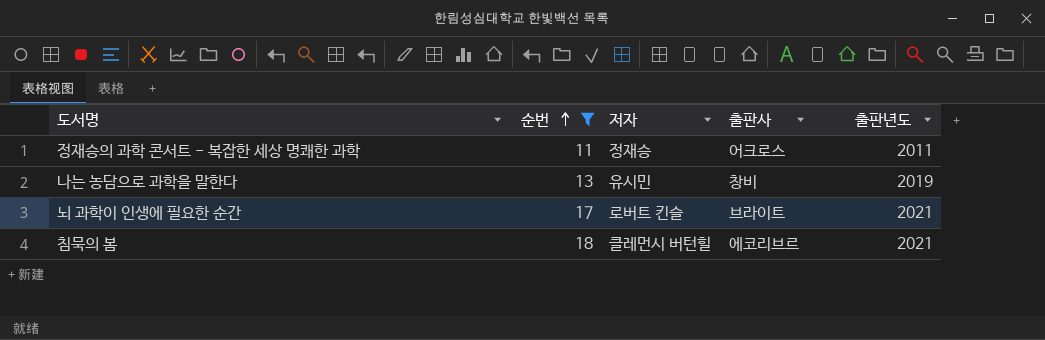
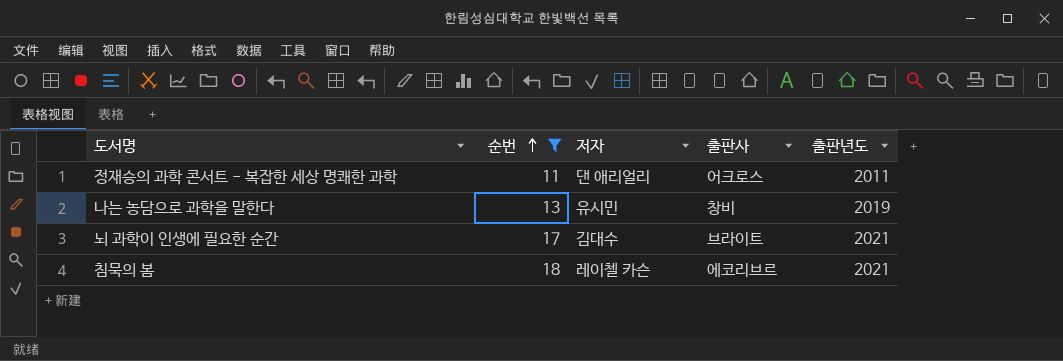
정재승의 과학 콘서트 - 복잡한 세상 명쾌한 과학 | 저자: 정재승 -> 댄 애리얼리
뇌 과학이 인생에 필요한 순간 | 저자: 로버트 킨슬 -> 김대수
침묵의 봄 | 저자: 클레먼시 버턴힐 -> 레이첼 카슨

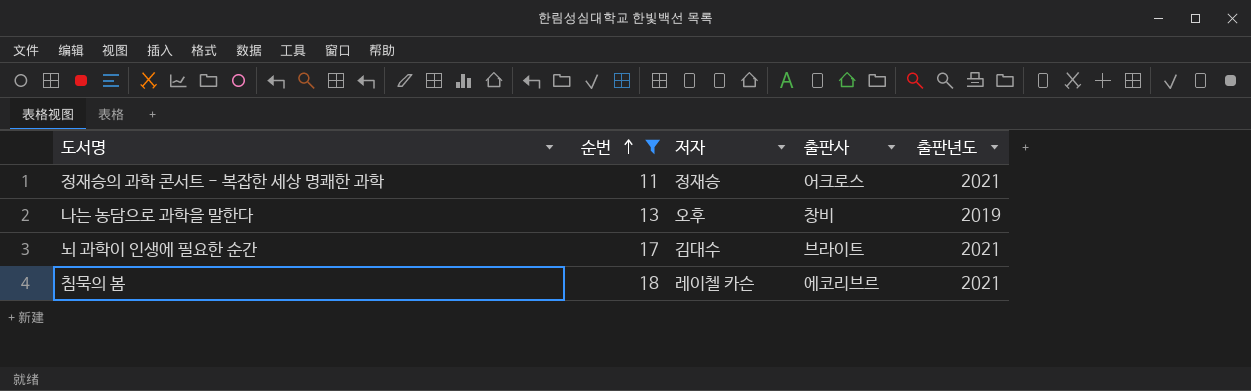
정재승의 과학 콘서트 - 복잡한 세상 명쾌한 과학 | 저자: 댄 애리얼리 -> 정재승
정재승의 과학 콘서트 - 복잡한 세상 명쾌한 과학 | 출판년도: 2011 -> 2021
나는 농담으로 과학을 말한다 | 저자: 유시민 -> 오후

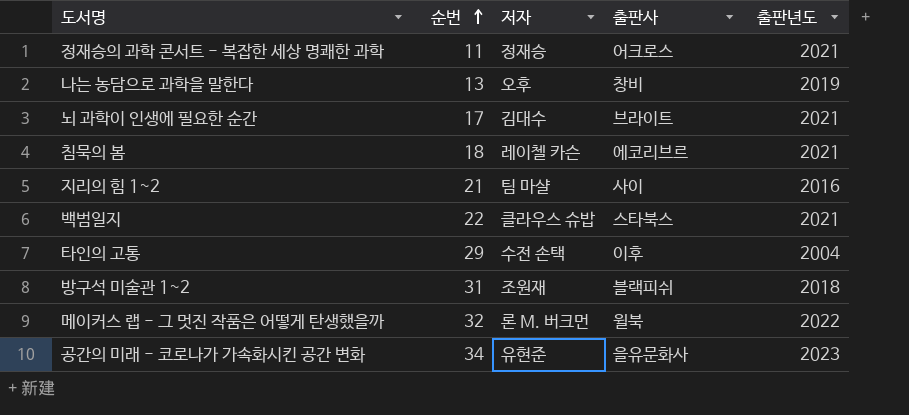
filter: 순번 <= 18 -> none

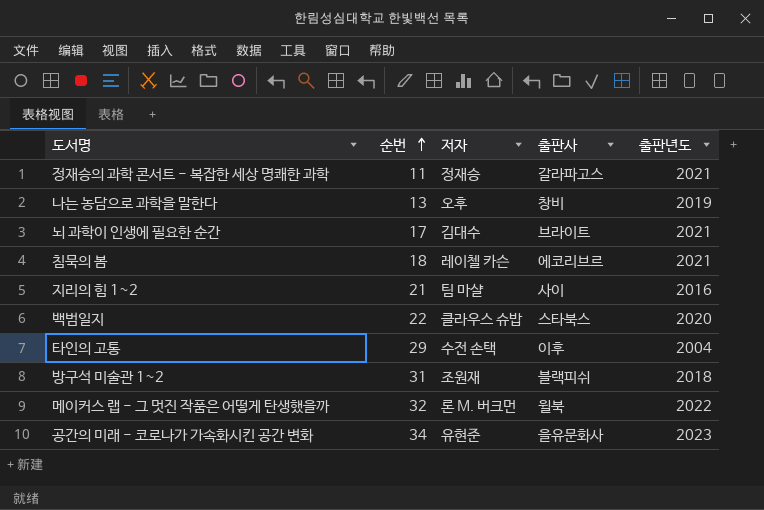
정재승의 과학 콘서트 - 복잡한 세상 명쾌한 과학 | 출판사: 어크로스 -> 갈라파고스
백범일지 | 출판년도: 2021 -> 2020

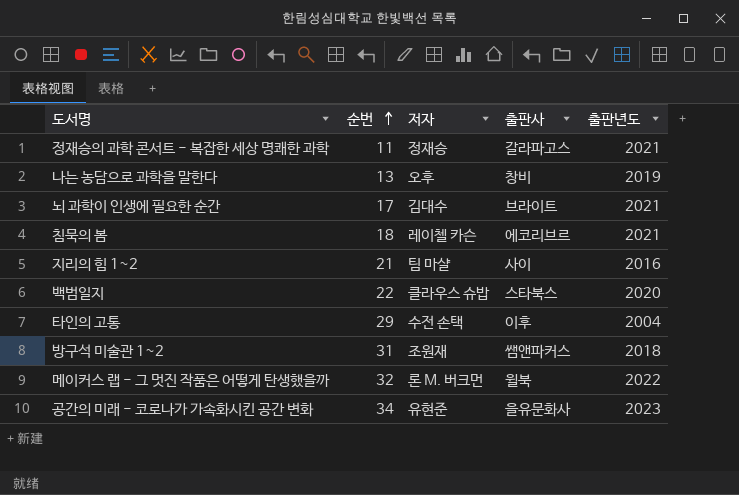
방구석 미술관 1~2 | 출판사: 블랙피쉬 -> 쌤앤파커스

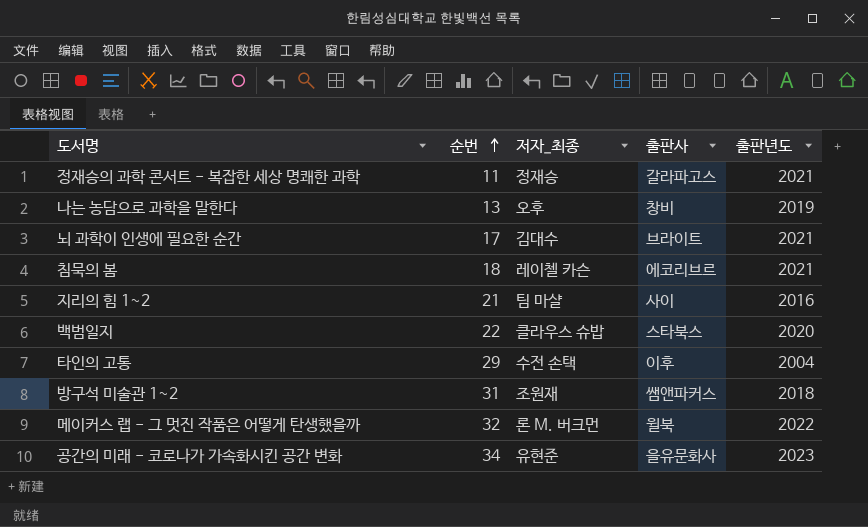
column name: 저자 -> 저자_최종

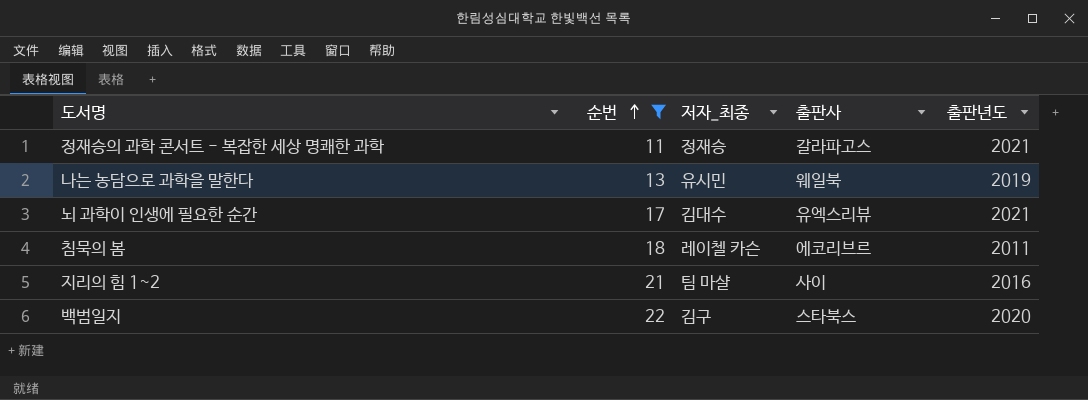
filter: none -> 순번 <= 22
나는 농담으로 과학을 말한다 | 저자_최종: 오후 -> 유시민
나는 농담으로 과학을 말한다 | 출판사: 창비 -> 웨일북
뇌 과학이 인생에 필요한 순간 | 출판사: 브라이트 -> 유엑스리뷰
침묵의 봄 | 출판년도: 2021 -> 2011
백범일지 | 저자_최종: 클라우스 슈밥 -> 김구

